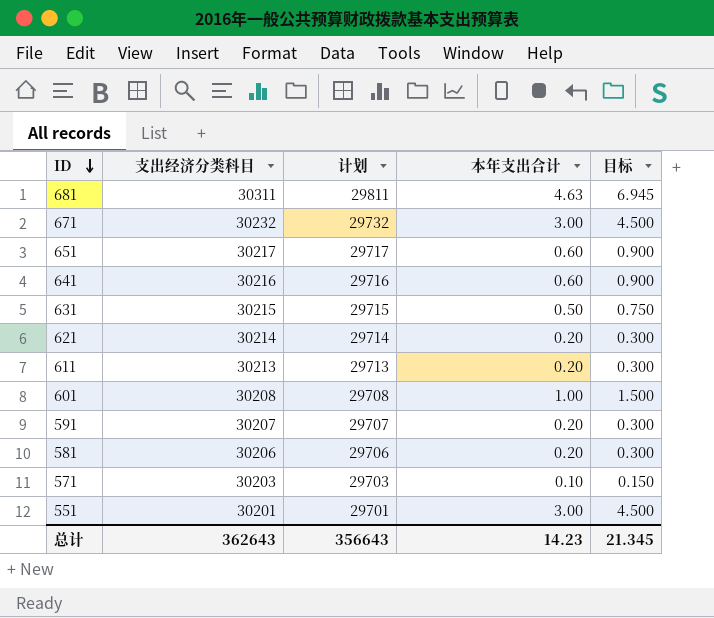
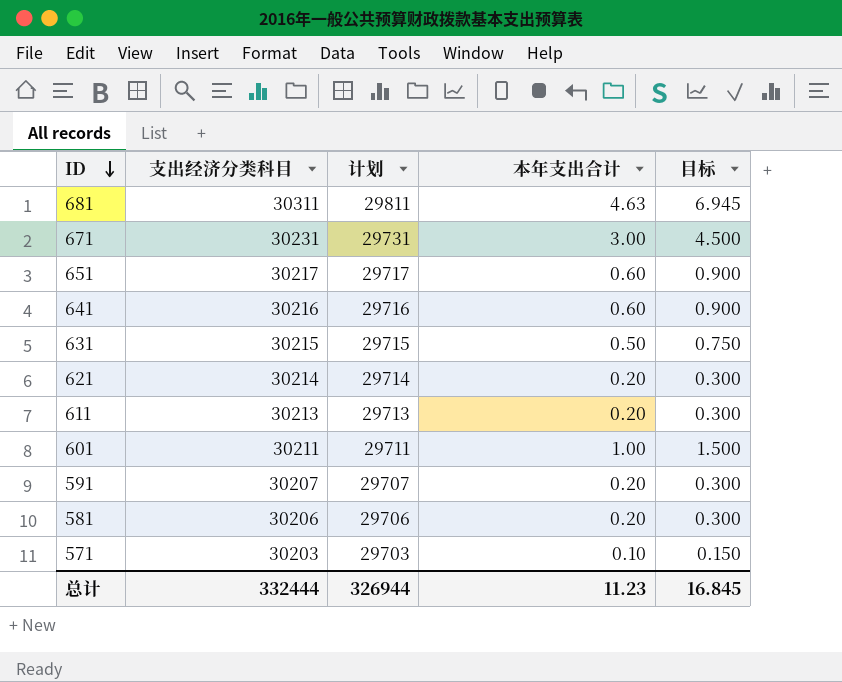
row 551: 30201 | 29701 | 3.00 | 4.500 -> none
671 | 支出经济分类科目: 30232 -> 30231
671 | 计划: 29732 -> 29731
601 | 支出经济分类科目: 30208 -> 30211
601 | 计划: 29708 -> 29711
总计 | 支出经济分类科目: 362643 -> 332444
总计 | 计划: 356643 -> 326944
总计 | 本年支出合计: 14.23 -> 11.23
总计 | 目标: 21.345 -> 16.845

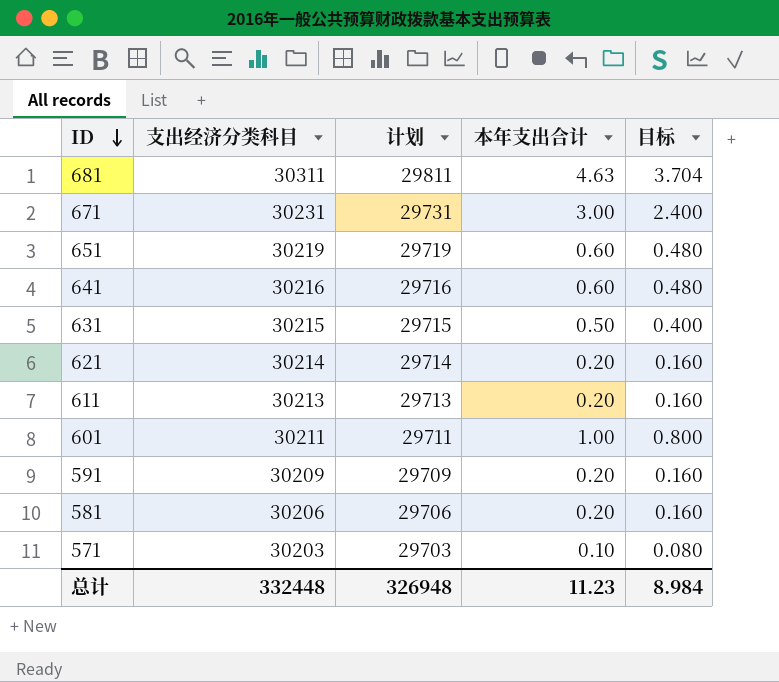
column 目标 | formula: [本年支出合计] * 1.5 -> [本年支出合计] * 0.8
651 | 支出经济分类科目: 30217 -> 30219
651 | 计划: 29717 -> 29719
591 | 支出经济分类科目: 30207 -> 30209
591 | 计划: 29707 -> 29709
总计 | 支出经济分类科目: 332444 -> 332448
总计 | 计划: 326944 -> 326948
总计 | 目标: 16.845 -> 8.984

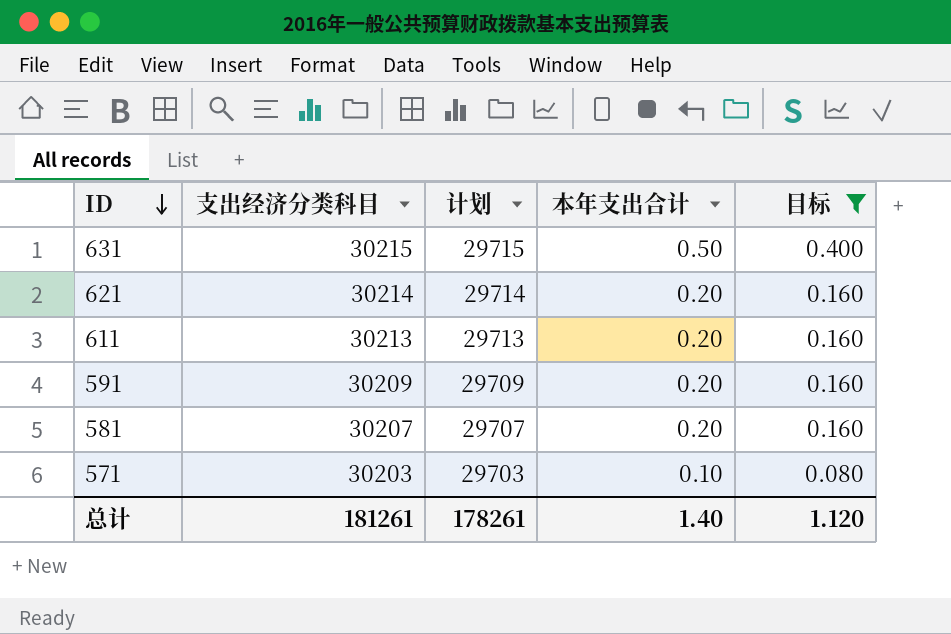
filter: none -> 目标 <= 0.400
581 | 支出经济分类科目: 30206 -> 30207
581 | 计划: 29706 -> 29707
总计 | 支出经济分类科目: 332448 -> 181261
总计 | 计划: 326948 -> 178261
总计 | 本年支出合计: 11.23 -> 1.40
总计 | 目标: 8.984 -> 1.120

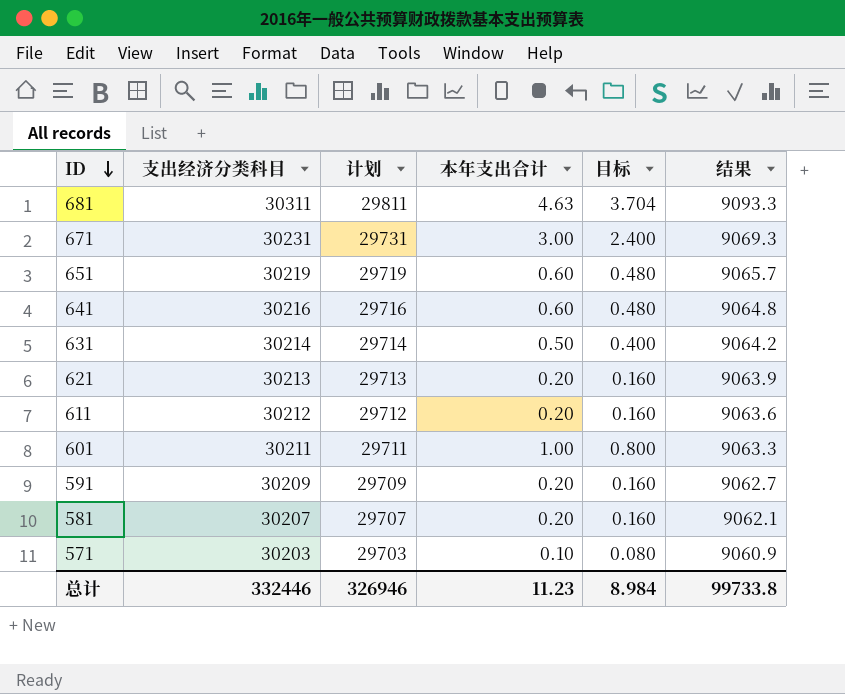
filter: 目标 <= 0.400 -> none
column 结果 | formula: none -> [支出经济分类科目] * 0.3
631 | 支出经济分类科目: 30215 -> 30214
631 | 计划: 29715 -> 29714
621 | 支出经济分类科目: 30214 -> 30213
621 | 计划: 29714 -> 29713
611 | 支出经济分类科目: 30213 -> 30212
611 | 计划: 29713 -> 29712
总计 | 支出经济分类科目: 181261 -> 332446
总计 | 计划: 178261 -> 326946
总计 | 本年支出合计: 1.40 -> 11.23
总计 | 目标: 1.120 -> 8.984

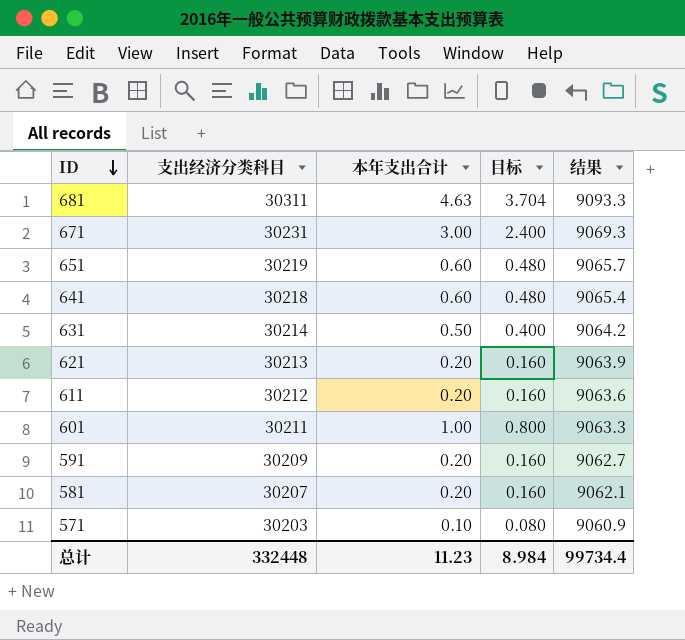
column 计划 | formula: [支出经济分类科目] - 500 -> none
641 | 支出经济分类科目: 30216 -> 30218
641 | 结果: 9064.8 -> 9065.4
总计 | 支出经济分类科目: 332446 -> 332448
总计 | 结果: 99733.8 -> 99734.4

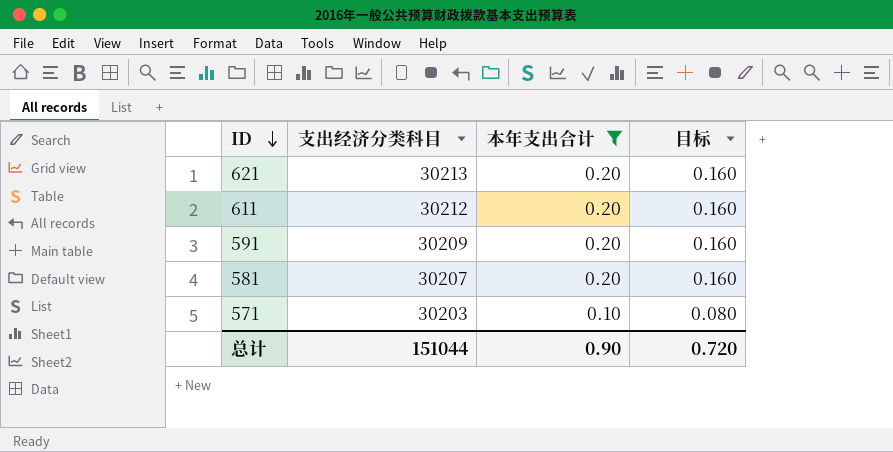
filter: none -> 本年支出合计 <= 0.20
column 结果 | formula: [支出经济分类科目] * 0.3 -> none
总计 | 支出经济分类科目: 332448 -> 151044
总计 | 本年支出合计: 11.23 -> 0.90
总计 | 目标: 8.984 -> 0.720

